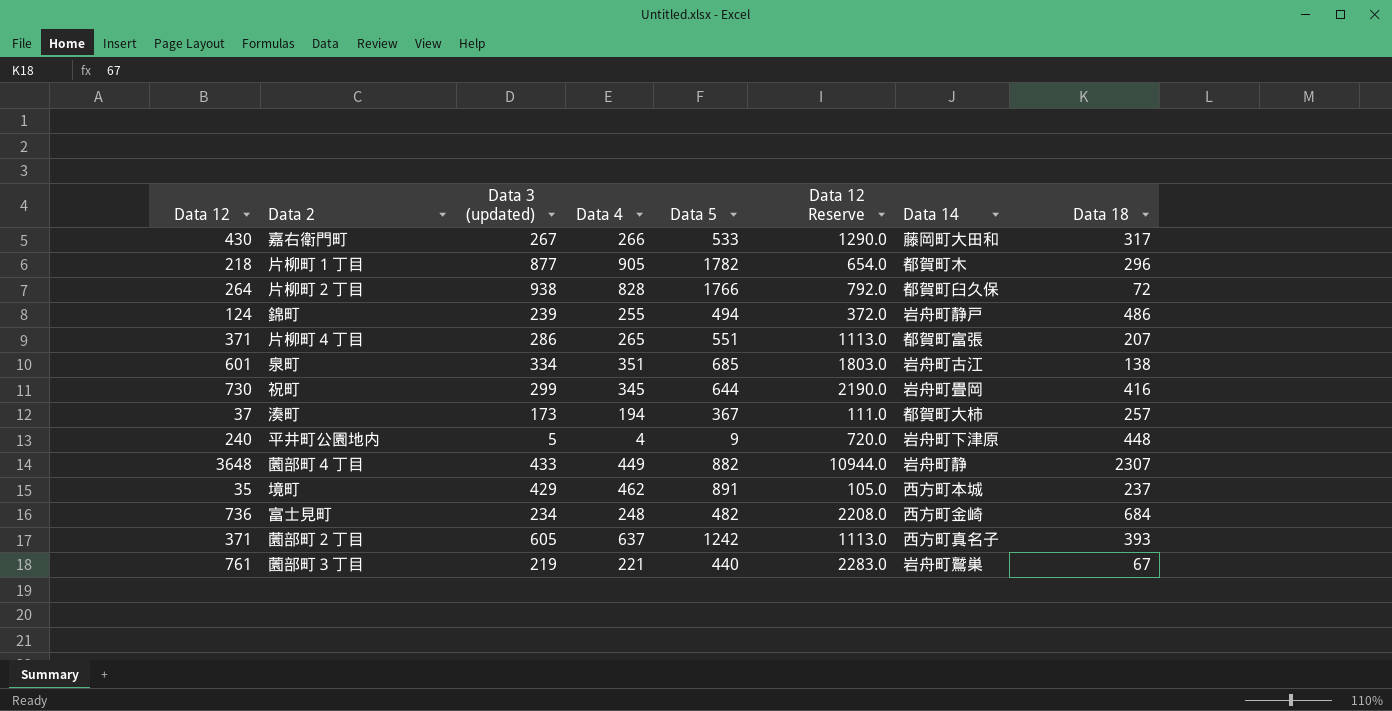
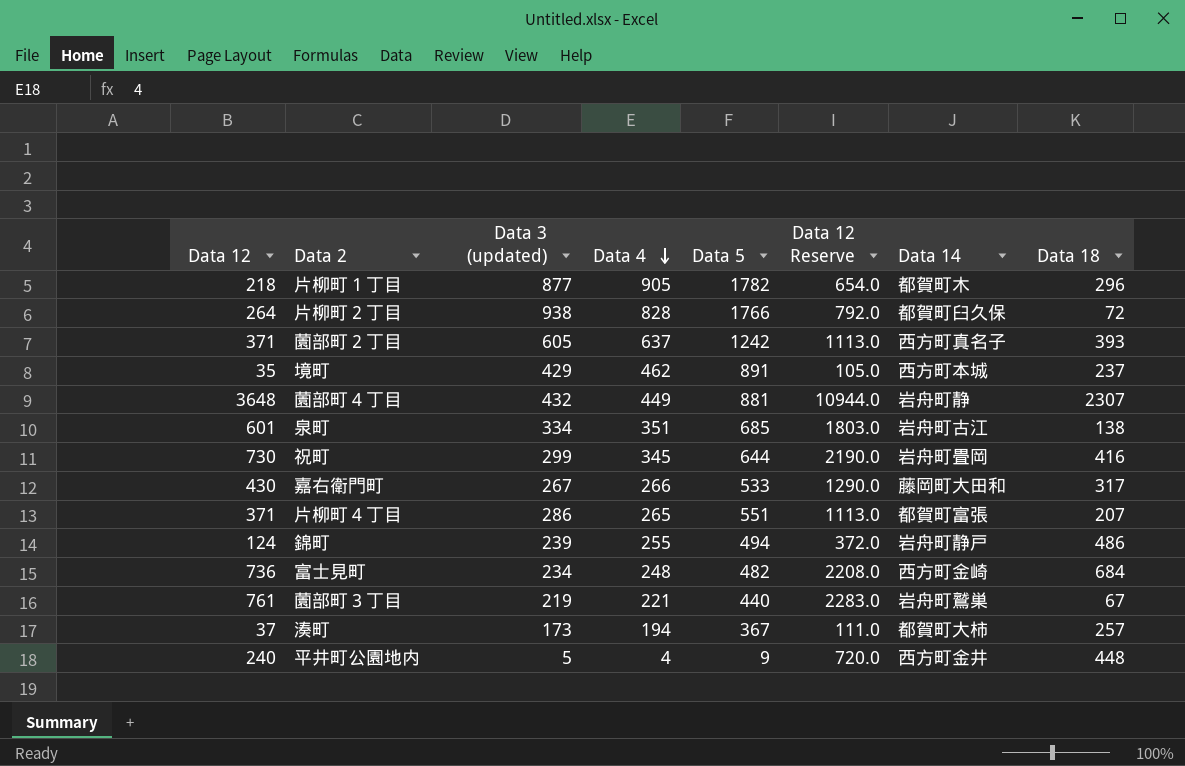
row order: none -> Data 4 descending
薗部町４丁目 | Data 3 (updated): 433 -> 432
薗部町４丁目 | Data 5: 882 -> 881
平井町公園地内 | Data 14: 岩舟町下津原 -> 西方町金井

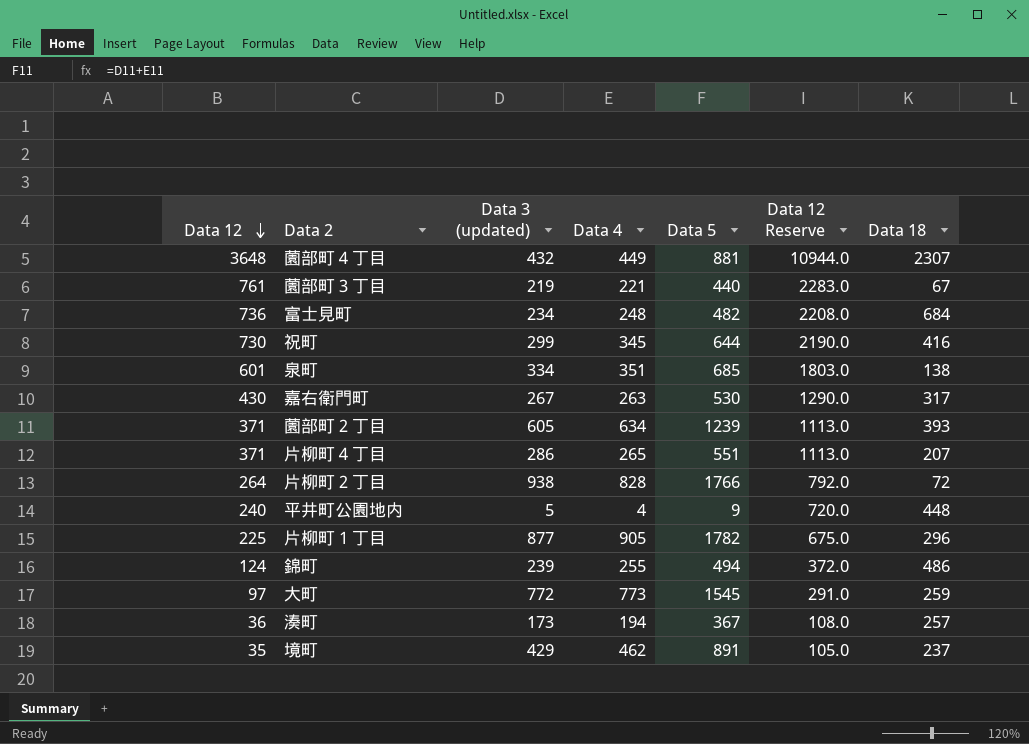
row order: Data 4 descending -> Data 12 descending
column Data 14 | position: 7 -> none
嘉右衛門町 | Data 4: 266 -> 263
嘉右衛門町 | Data 5: 533 -> 530
薗部町２丁目 | Data 4: 637 -> 634
薗部町２丁目 | Data 5: 1242 -> 1239
片柳町１丁目 | Data 12: 218 -> 225
片柳町１丁目 | Data 12 Reserve: 654.0 -> 675.0
row 大町: none -> 97 | 772 | 773 | 1545 | 291.0 | 259
湊町 | Data 12: 37 -> 36
湊町 | Data 12 Reserve: 111.0 -> 108.0

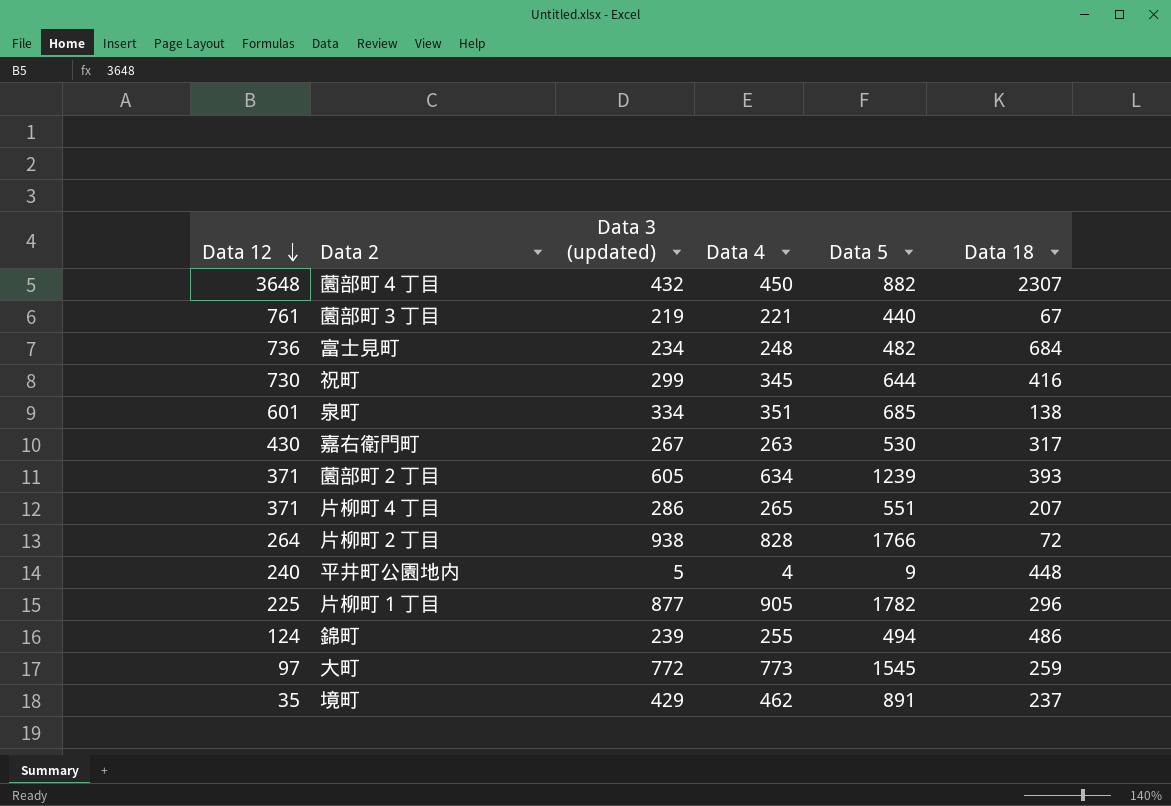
column Data 12 Reserve | formula: [Data 12] * 3 -> none
row 湊町: 36 | 173 | 194 | 367 | 108.0 | 257 -> none
薗部町４丁目 | Data 4: 449 -> 450
薗部町４丁目 | Data 5: 881 -> 882

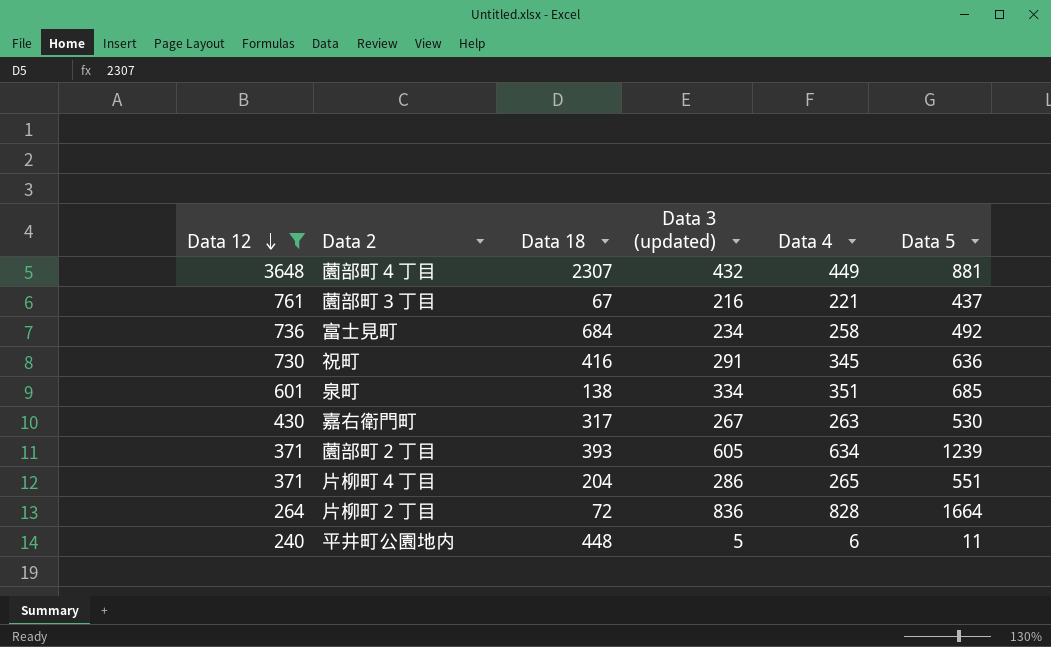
filter: none -> Data 12 >= 240
column Data 18 | position: 6 -> 3
薗部町４丁目 | Data 4: 450 -> 449
薗部町４丁目 | Data 5: 882 -> 881
薗部町３丁目 | Data 3 (updated): 219 -> 216
薗部町３丁目 | Data 5: 440 -> 437
富士見町 | Data 4: 248 -> 258
富士見町 | Data 5: 482 -> 492
祝町 | Data 3 (updated): 299 -> 291
祝町 | Data 5: 644 -> 636
片柳町４丁目 | Data 18: 207 -> 204
片柳町２丁目 | Data 3 (updated): 938 -> 836
片柳町２丁目 | Data 5: 1766 -> 1664
平井町公園地内 | Data 4: 4 -> 6
平井町公園地内 | Data 5: 9 -> 11

